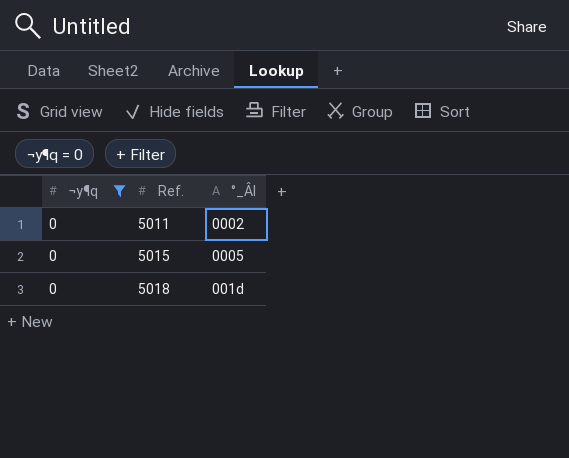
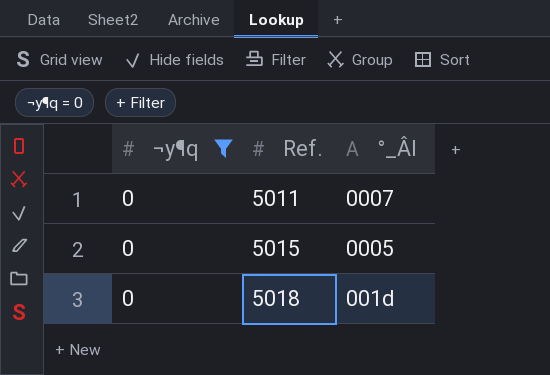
5011 | °_ÂI: 0002 -> 0007

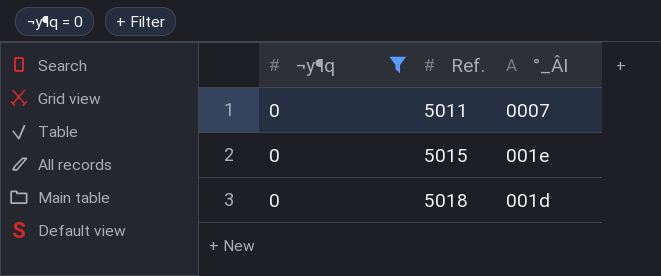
5015 | °_ÂI: 0005 -> 001e

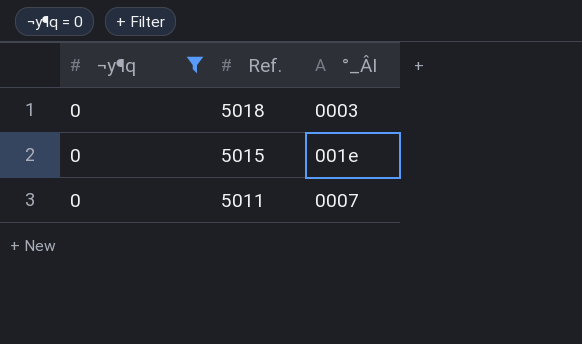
row order: Ref. ascending -> Ref. descending
5018 | °_ÂI: 001d -> 0003

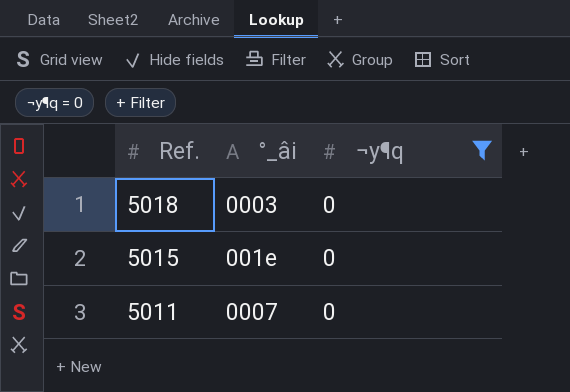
column name: °_ÂI -> °_âi
column ¬y¶q | position: 1 -> 3

